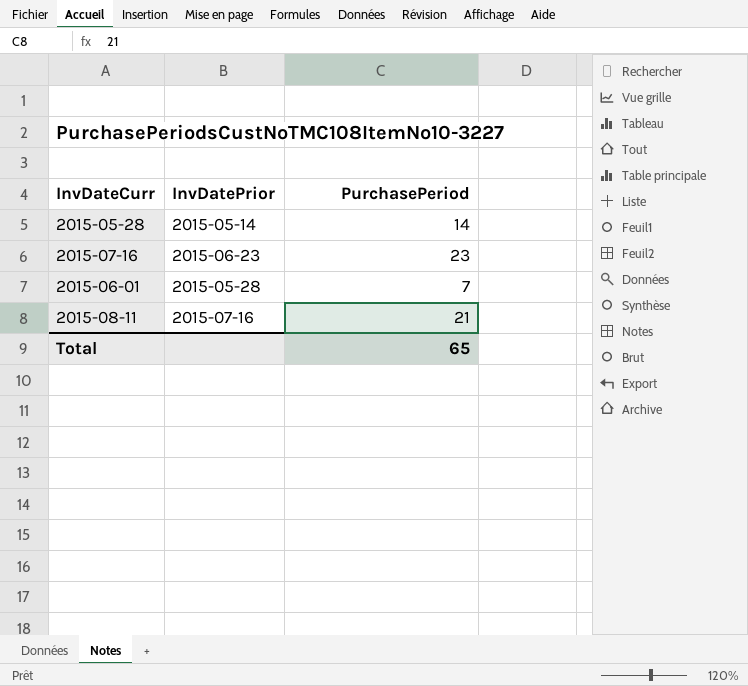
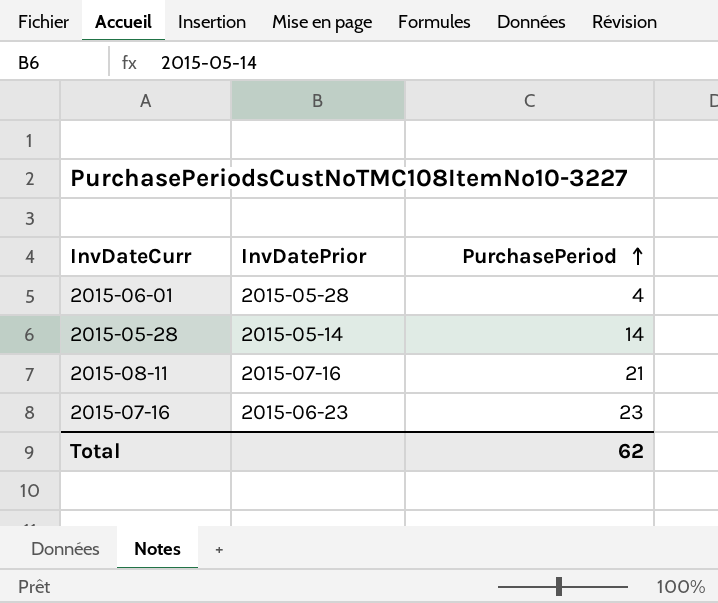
row order: none -> PurchasePeriod ascending
2015-06-01 | PurchasePeriod: 7 -> 4
Total | PurchasePeriod: 65 -> 62

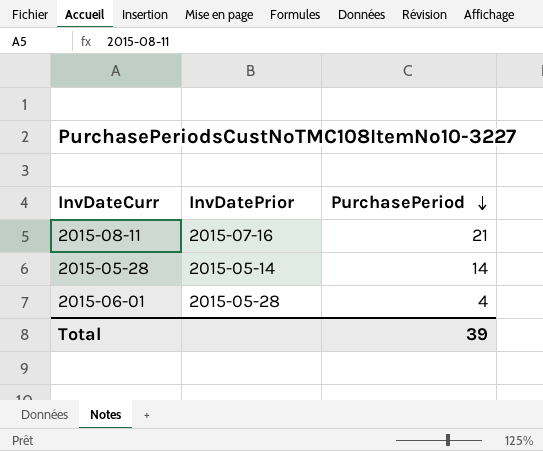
row order: PurchasePeriod ascending -> PurchasePeriod descending
row 2015-07-16: 2015-06-23 | 23 -> none
Total | PurchasePeriod: 62 -> 39

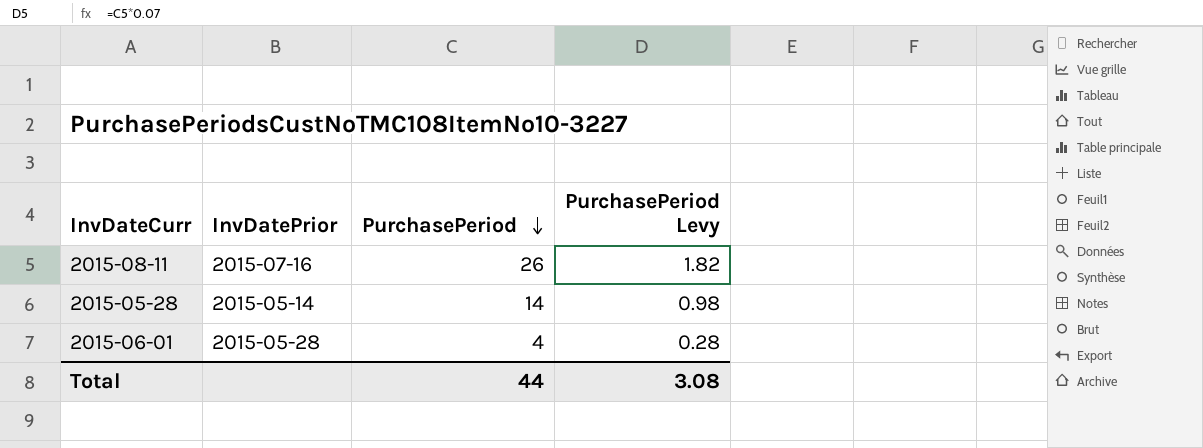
column PurchasePeriod Levy | formula: none -> [PurchasePeriod] * 0.07
2015-08-11 | PurchasePeriod: 21 -> 26
Total | PurchasePeriod: 39 -> 44

